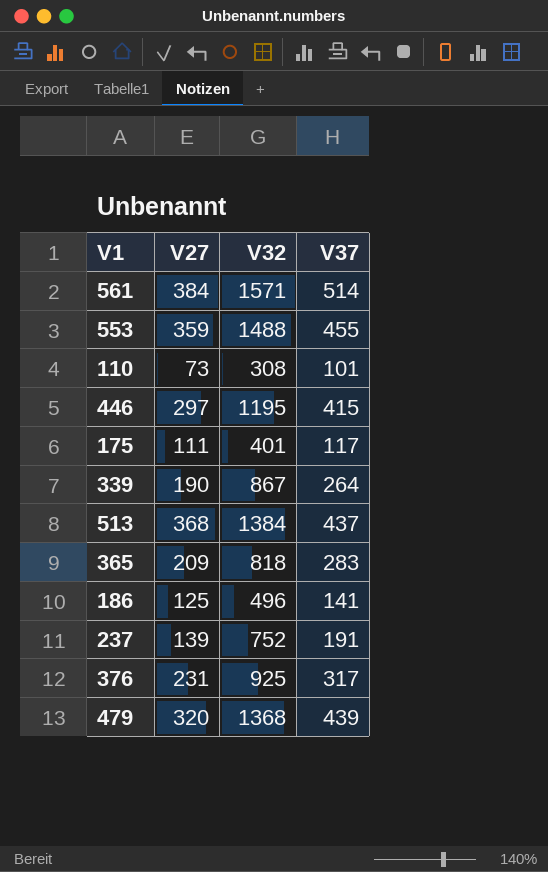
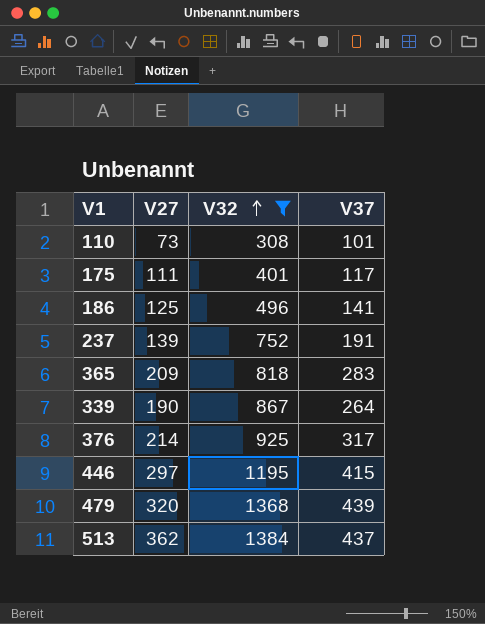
filter: none -> V32 <= 1384
row order: none -> V32 ascending
376 | V27: 231 -> 214
513 | V27: 368 -> 362

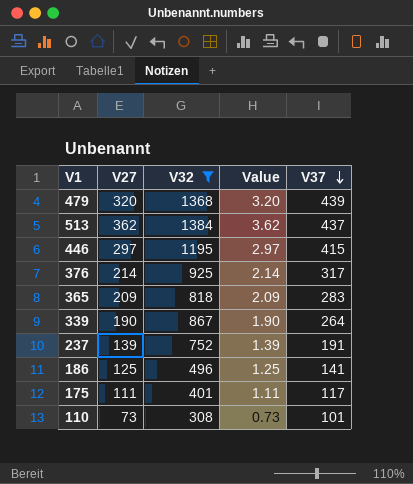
row order: V32 ascending -> V37 descending
column Value | formula: none -> [V27] * 0.01

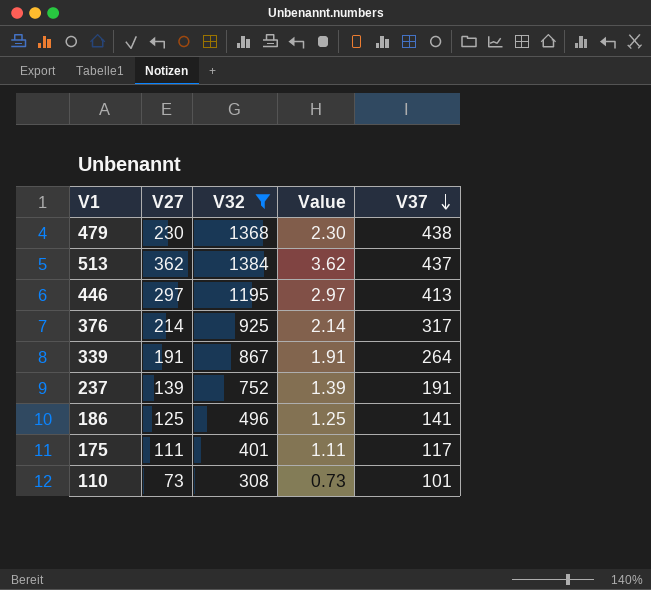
row 365: 209 | 818 | 2.09 | 283 -> none
479 | V27: 320 -> 230
479 | Value: 3.20 -> 2.30
479 | V37: 439 -> 438
446 | V37: 415 -> 413
339 | V27: 190 -> 191
339 | Value: 1.90 -> 1.91

